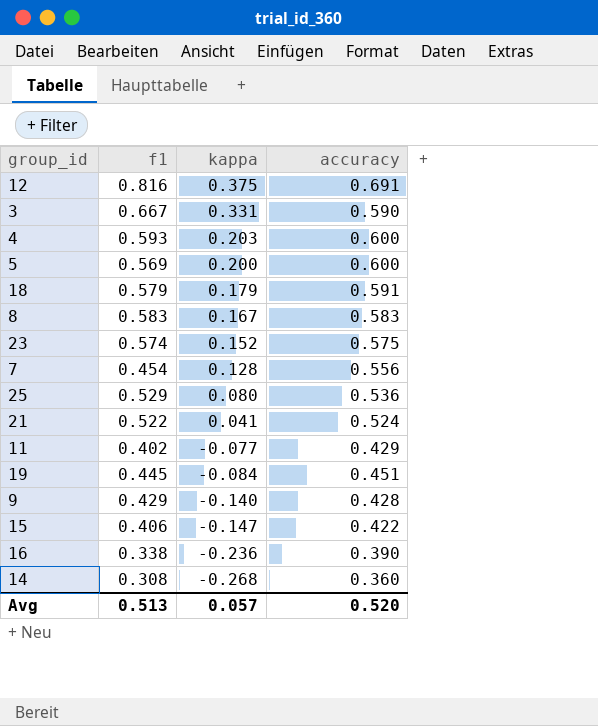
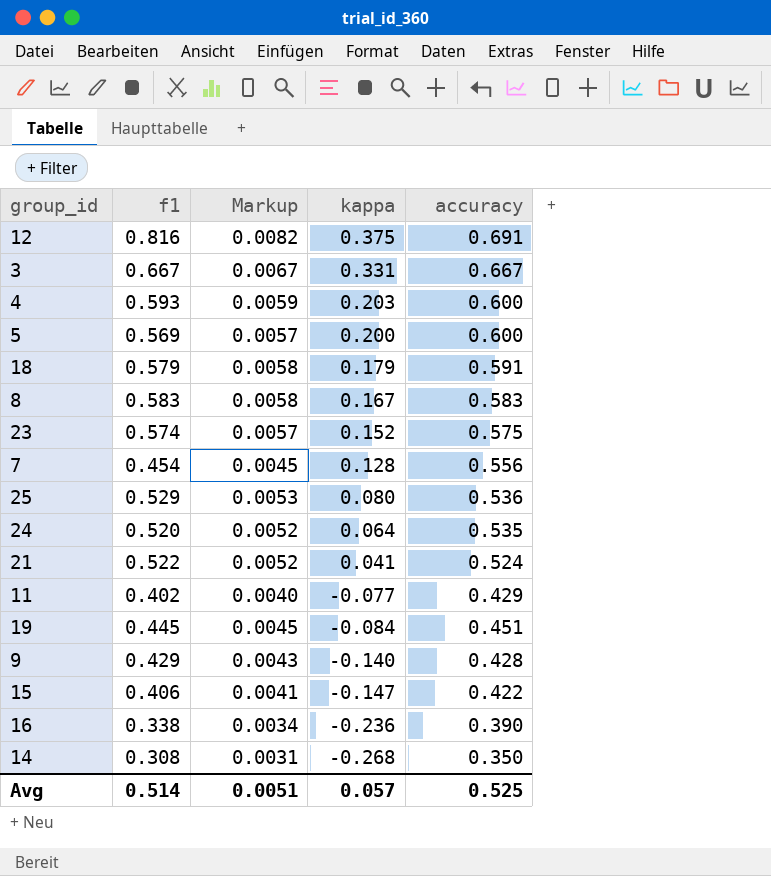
column Markup | formula: none -> [f1] * 0.01
3 | accuracy: 0.590 -> 0.667
row 24: none -> 0.520 | 0.0052 | 0.064 | 0.535
14 | accuracy: 0.360 -> 0.350
Avg | f1: 0.513 -> 0.514
Avg | accuracy: 0.520 -> 0.525

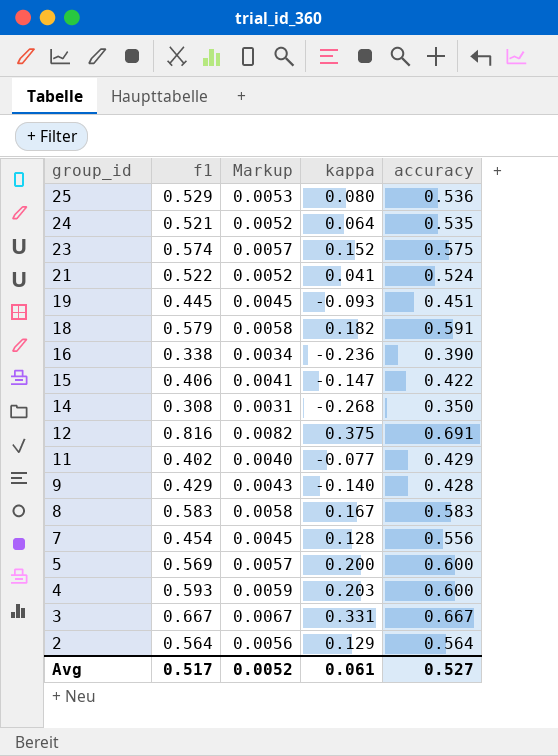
row order: kappa descending -> group_id descending
24 | f1: 0.520 -> 0.521
19 | kappa: -0.084 -> -0.093
18 | kappa: 0.179 -> 0.182
row 2: none -> 0.564 | 0.0056 | 0.129 | 0.564
Avg | f1: 0.514 -> 0.517
Avg | Markup: 0.0051 -> 0.0052
Avg | kappa: 0.057 -> 0.061
Avg | accuracy: 0.525 -> 0.527

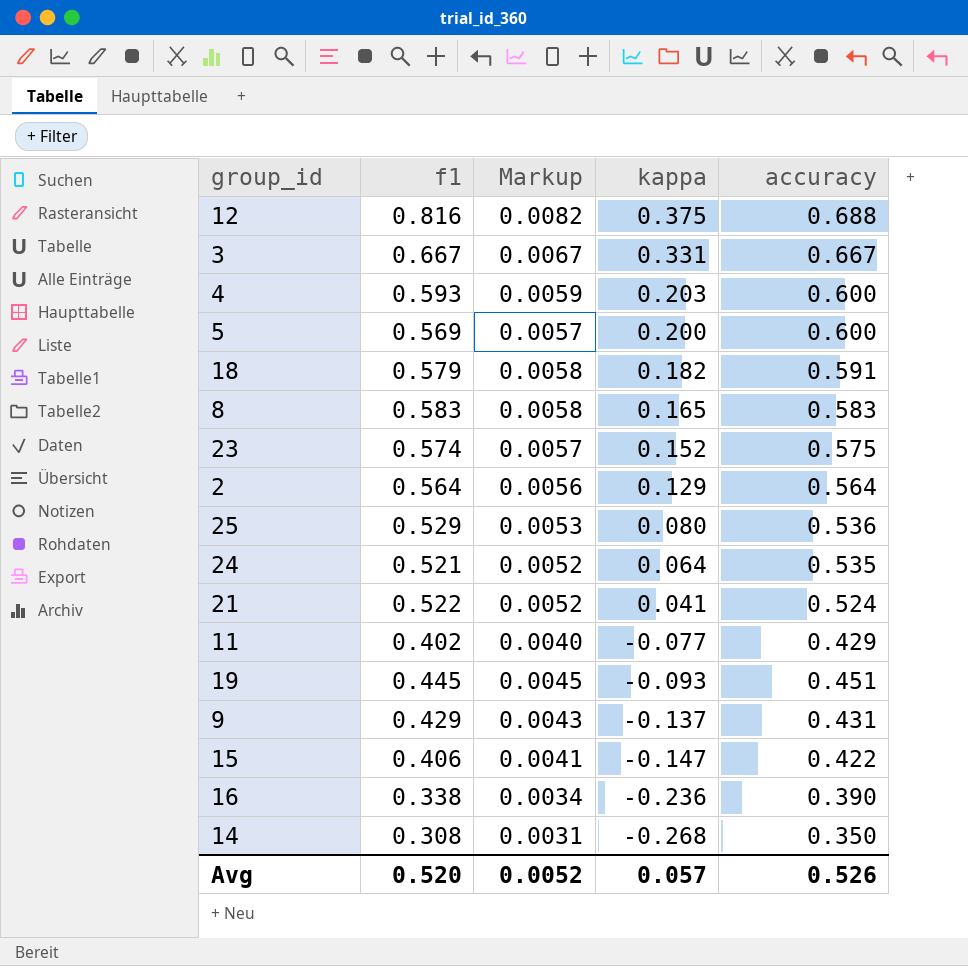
row order: group_id descending -> kappa descending
row 7: 0.454 | 0.0045 | 0.128 | 0.556 -> none
12 | accuracy: 0.691 -> 0.688
8 | kappa: 0.167 -> 0.165
9 | kappa: -0.140 -> -0.137
9 | accuracy: 0.428 -> 0.431
Avg | f1: 0.517 -> 0.520
Avg | kappa: 0.061 -> 0.057
Avg | accuracy: 0.527 -> 0.526

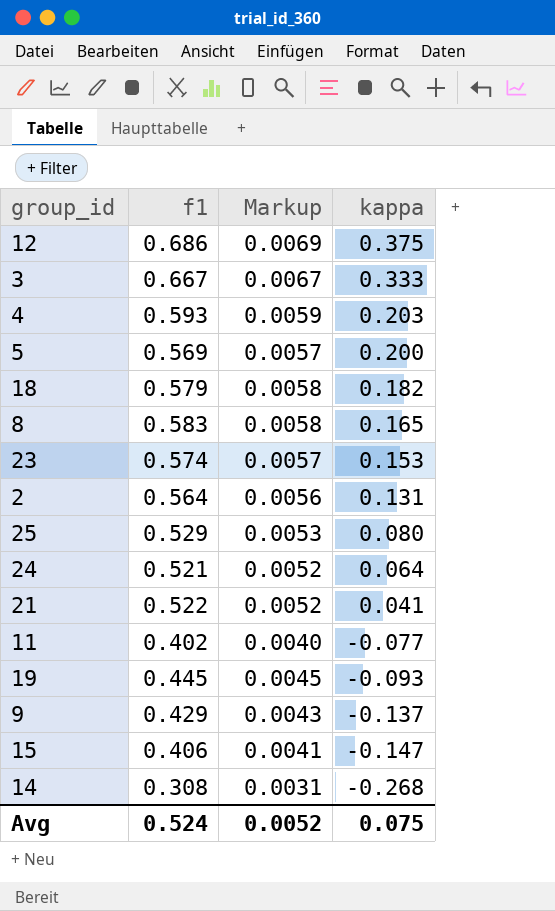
column accuracy | position: 5 -> none
row 16: 0.338 | 0.0034 | -0.236 | 0.390 -> none
12 | f1: 0.816 -> 0.686
12 | Markup: 0.0082 -> 0.0069
3 | kappa: 0.331 -> 0.333
23 | kappa: 0.152 -> 0.153
2 | kappa: 0.129 -> 0.131
Avg | f1: 0.520 -> 0.524
Avg | kappa: 0.057 -> 0.075

